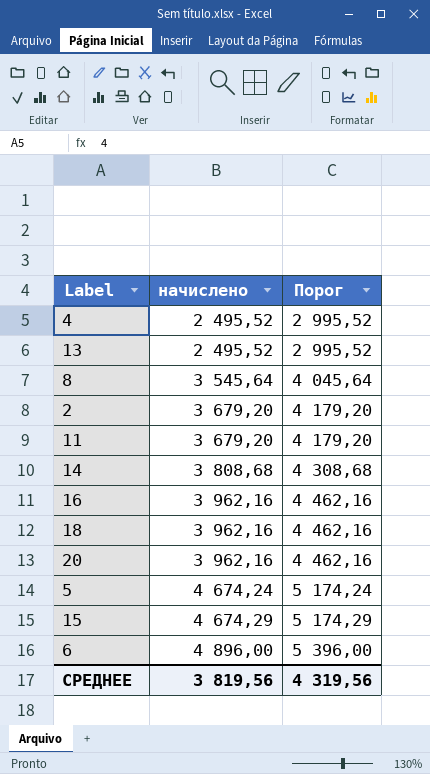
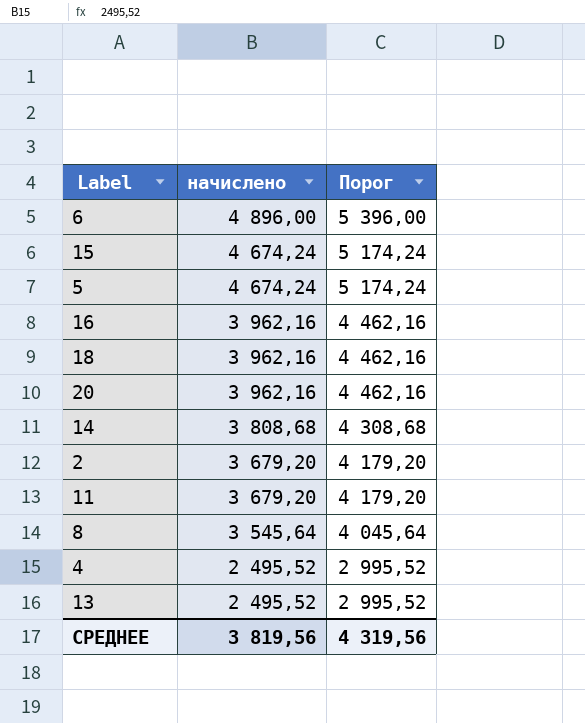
row order: начислено ascending -> начислено descending
15 | начислено: 4 674,29 -> 4 674,24
15 | Порог: 5 174,29 -> 5 174,24

